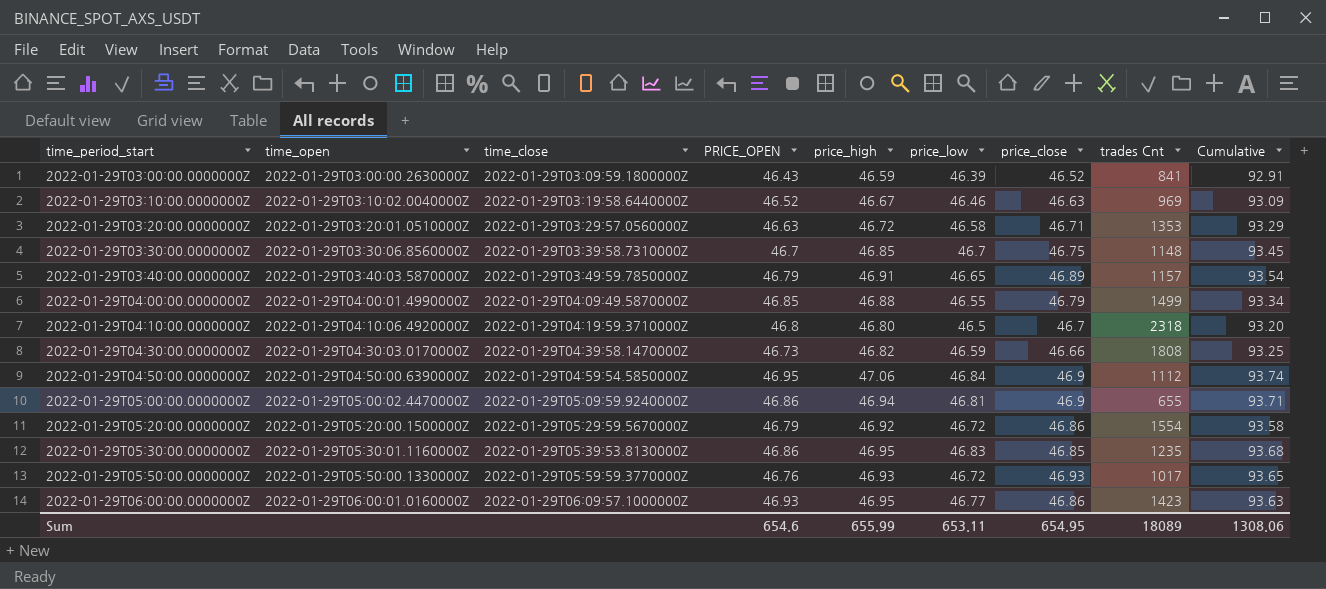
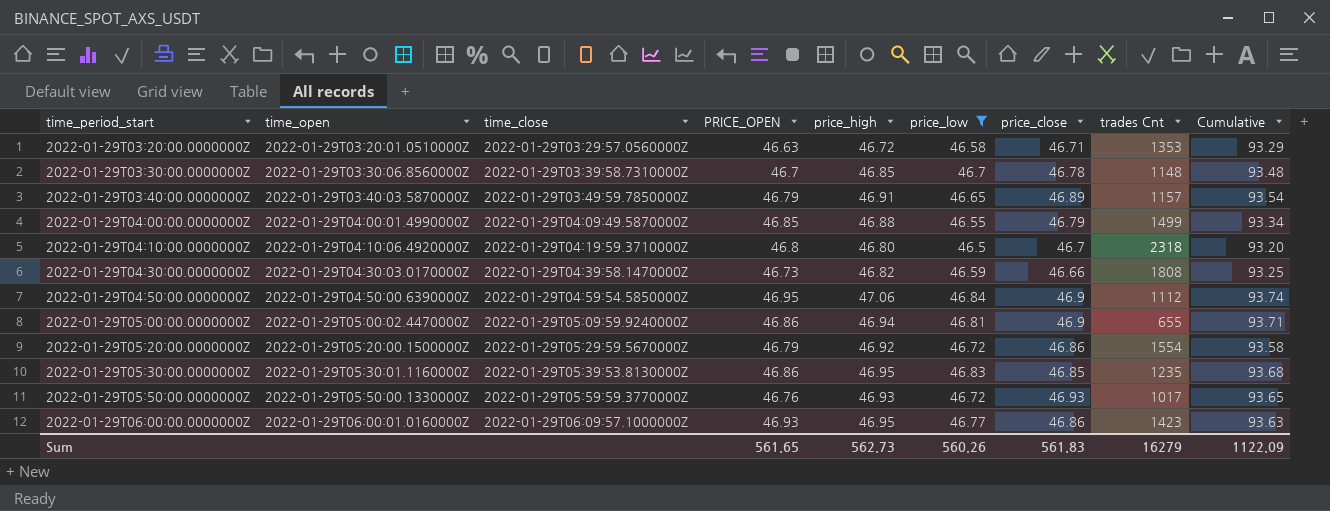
filter: none -> price_low >= 46.5
2022-01-29T03:30:00.0000000Z | price_close: 46.75 -> 46.78
2022-01-29T03:30:00.0000000Z | Cumulative: 93.45 -> 93.48
Sum | PRICE_OPEN: 654.6 -> 561.65
Sum | price_high: 655.99 -> 562.73
Sum | price_low: 653.11 -> 560.26
Sum | price_close: 654.95 -> 561.83
Sum | trades Cnt: 18089 -> 16279
Sum | Cumulative: 1308.06 -> 1122.09

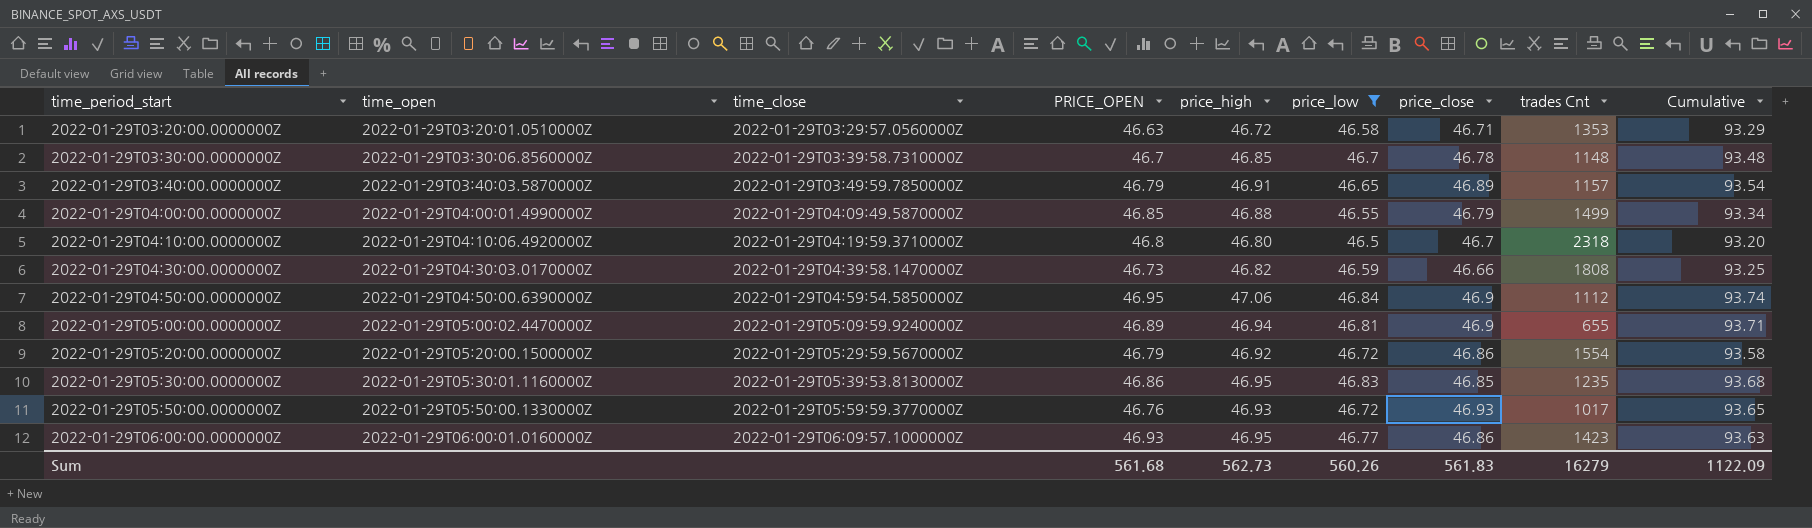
2022-01-29T05:00:00.0000000Z | PRICE_OPEN: 46.86 -> 46.89
Sum | PRICE_OPEN: 561.65 -> 561.68

